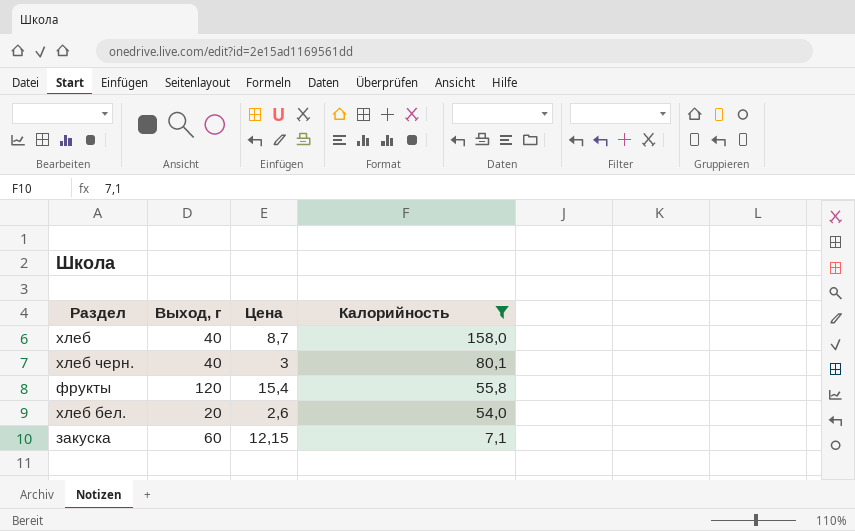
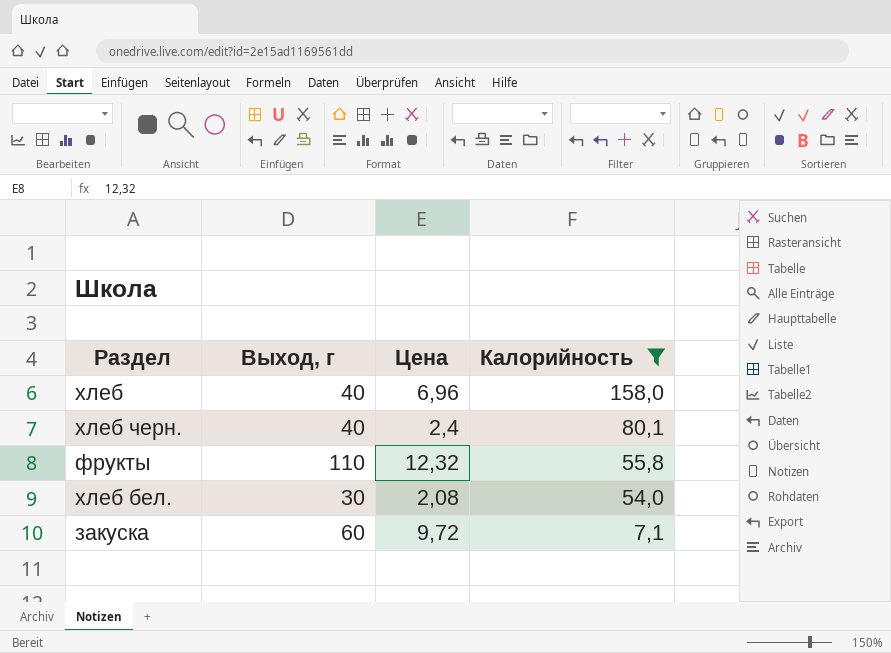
хлеб | Цена: 8,7 -> 6,96
хлеб черн. | Цена: 3 -> 2,4
фрукты | Выход, г: 120 -> 110
фрукты | Цена: 15,4 -> 12,32
хлеб бел. | Выход, г: 20 -> 30
хлеб бел. | Цена: 2,6 -> 2,08
закуска | Цена: 12,15 -> 9,72

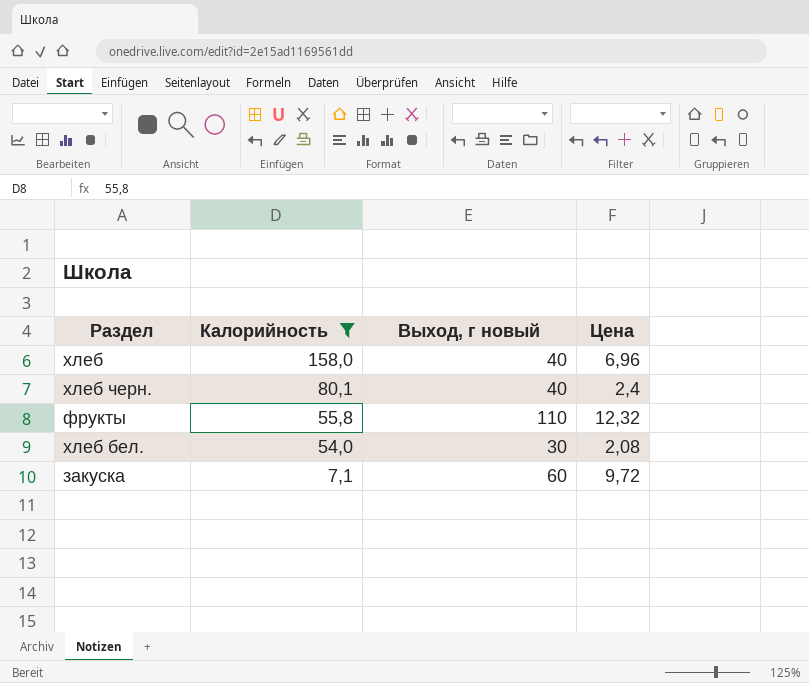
column Калорийность | position: 4 -> 2
column name: Выход, г -> Выход, г новый

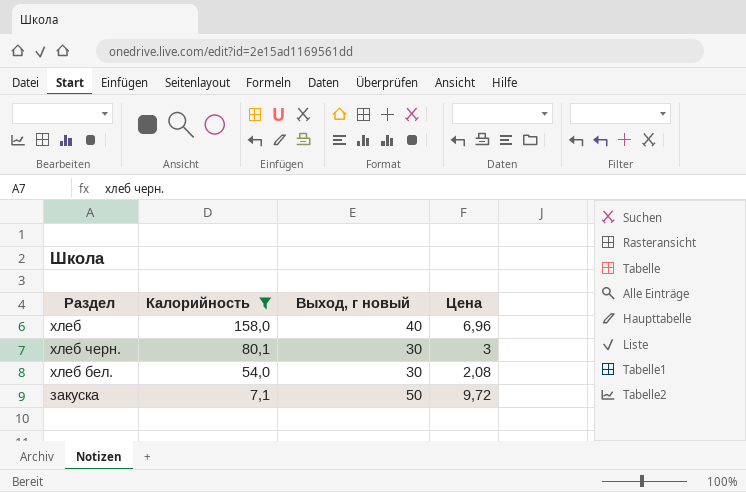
row фрукты: 55,8 | 110 | 12,32 -> none
хлеб черн. | Выход, г новый: 40 -> 30
хлеб черн. | Цена: 2,4 -> 3
закуска | Выход, г новый: 60 -> 50

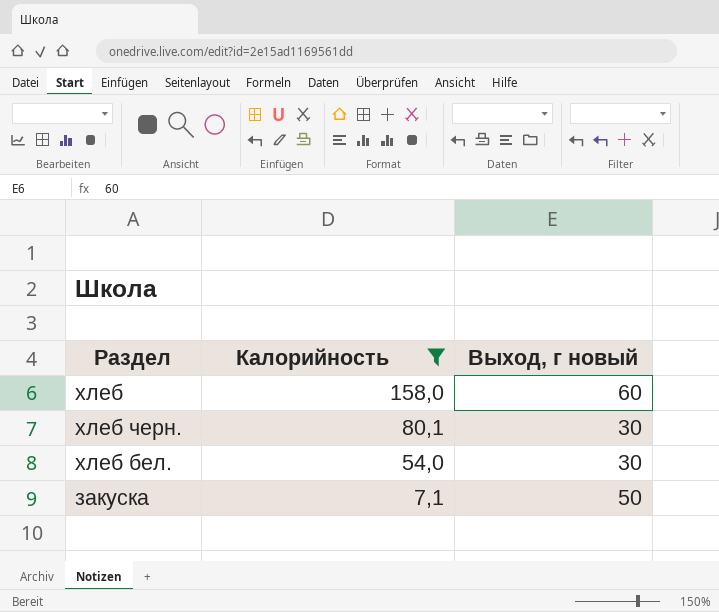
column Цена | position: 4 -> none
хлеб | Выход, г новый: 40 -> 60

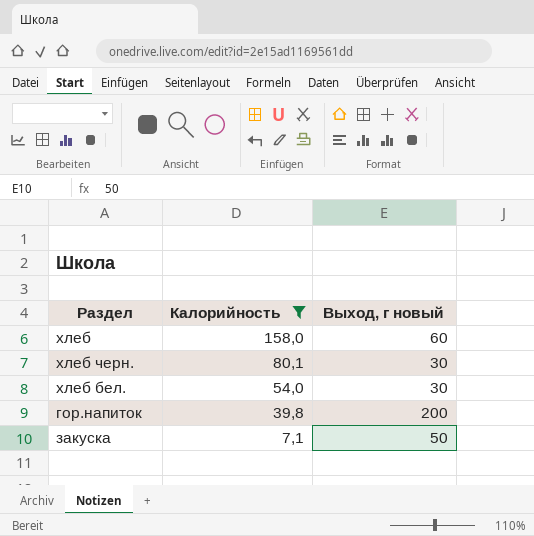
row гор.напиток: none -> 39,8 | 200

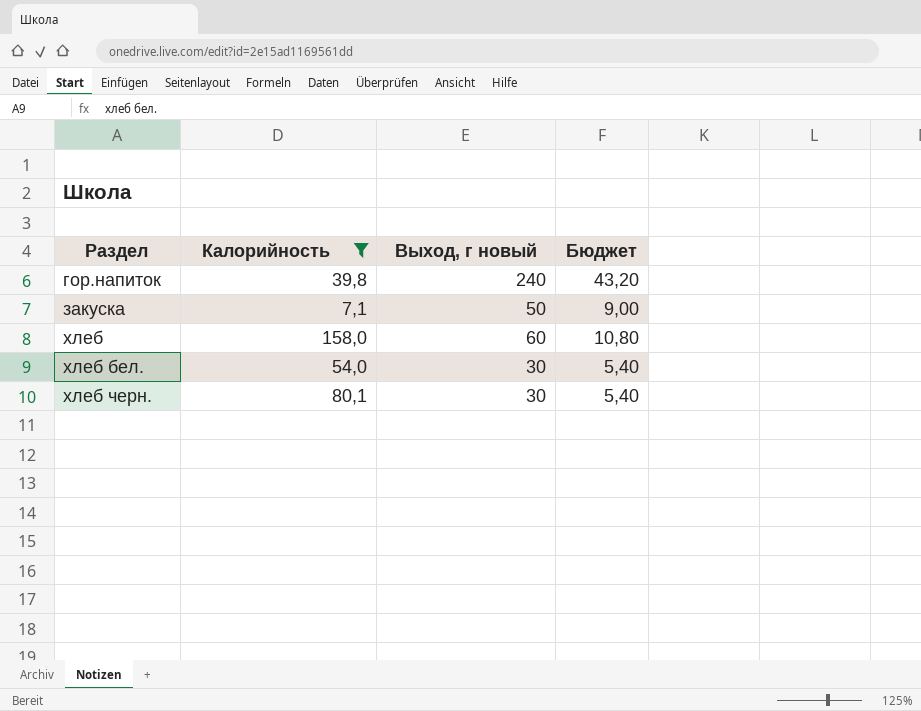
row order: Калорийность descending -> Раздел ascending
column Бюджет | formula: none -> [Выход, г новый] * 0,18
гор.напиток | Выход, г новый: 200 -> 240

